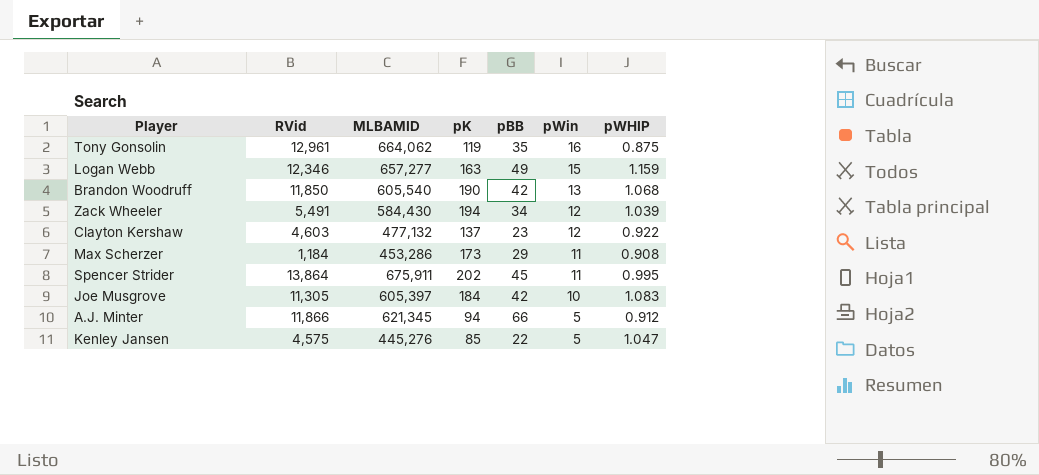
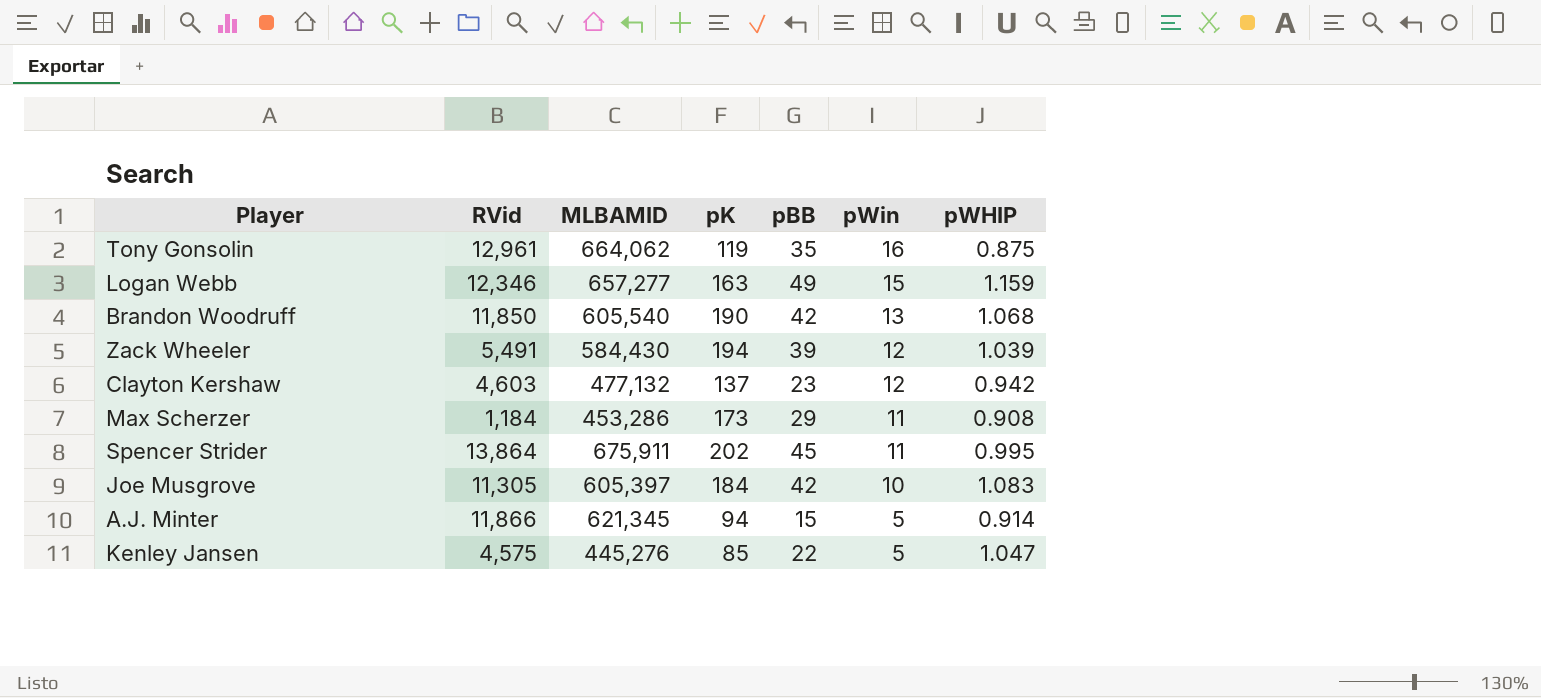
Zack Wheeler | pBB: 34 -> 39
Clayton Kershaw | pWHIP: 0.922 -> 0.942
A.J. Minter | pBB: 66 -> 15
A.J. Minter | pWHIP: 0.912 -> 0.914

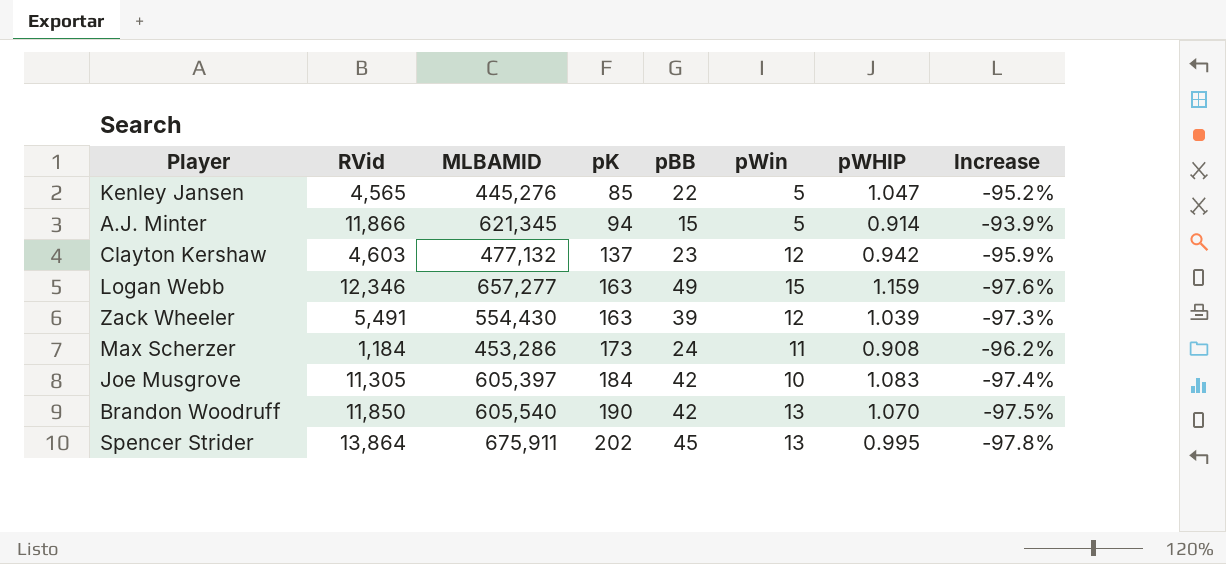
row order: pWin descending -> pK ascending
column Increase | formula: none -> ([pWHIP] - [pBB]) / [pBB]
row Tony Gonsolin: 12,961 | 664,062 | 119 | 35 | 16 | 0.875 -> none
Kenley Jansen | RVid: 4,575 -> 4,565
Zack Wheeler | MLBAMID: 584,430 -> 554,430
Zack Wheeler | pK: 194 -> 163
Max Scherzer | pBB: 29 -> 24
Brandon Woodruff | pWHIP: 1.068 -> 1.070
Spencer Strider | pWin: 11 -> 13

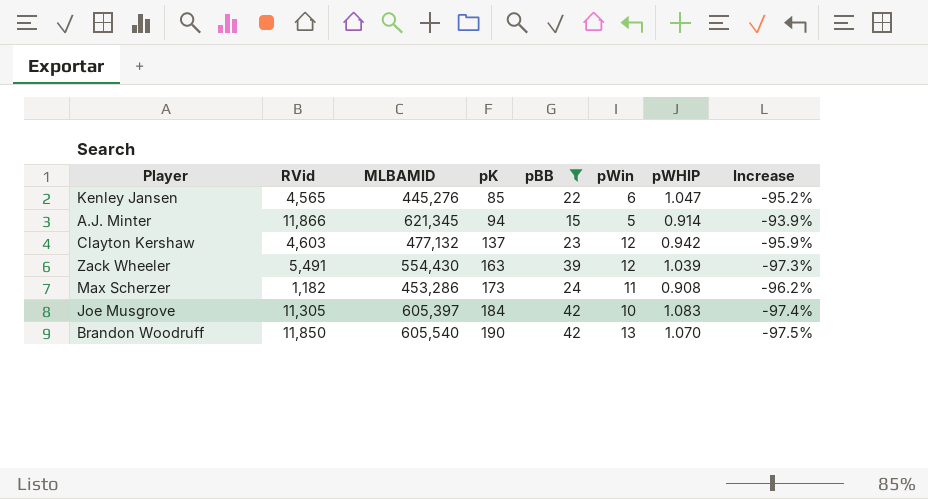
filter: none -> pBB <= 42
Kenley Jansen | pWin: 5 -> 6
Max Scherzer | RVid: 1,184 -> 1,182

